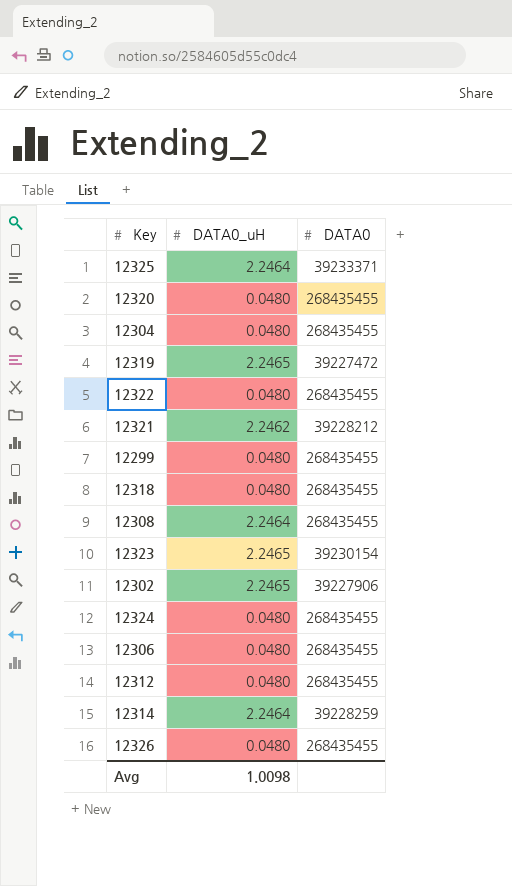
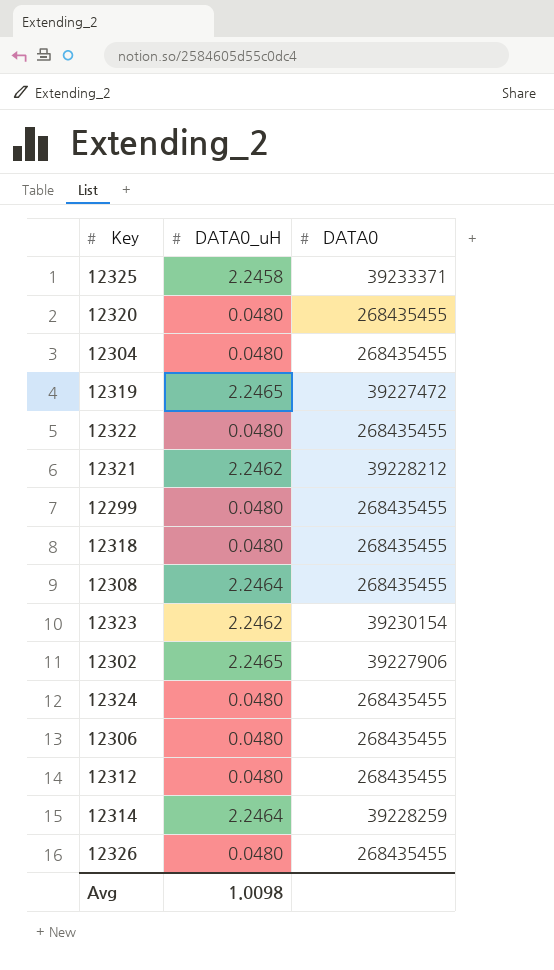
12325 | DATA0_uH: 2.2464 -> 2.2458
12323 | DATA0_uH: 2.2465 -> 2.2462

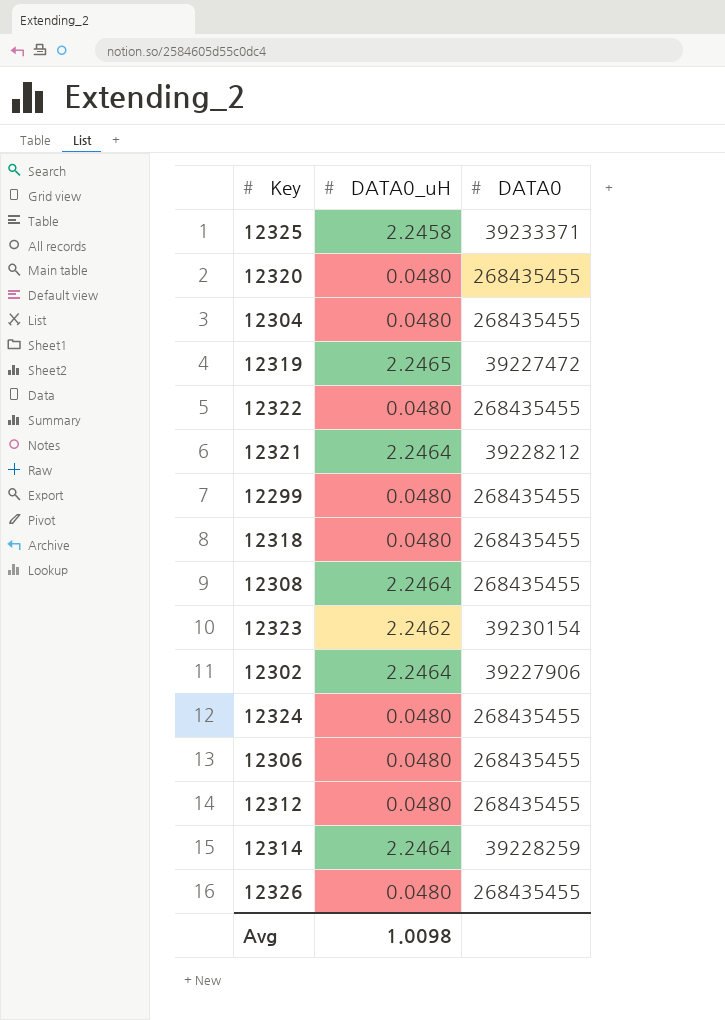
12321 | DATA0_uH: 2.2462 -> 2.2464
12302 | DATA0_uH: 2.2465 -> 2.2464

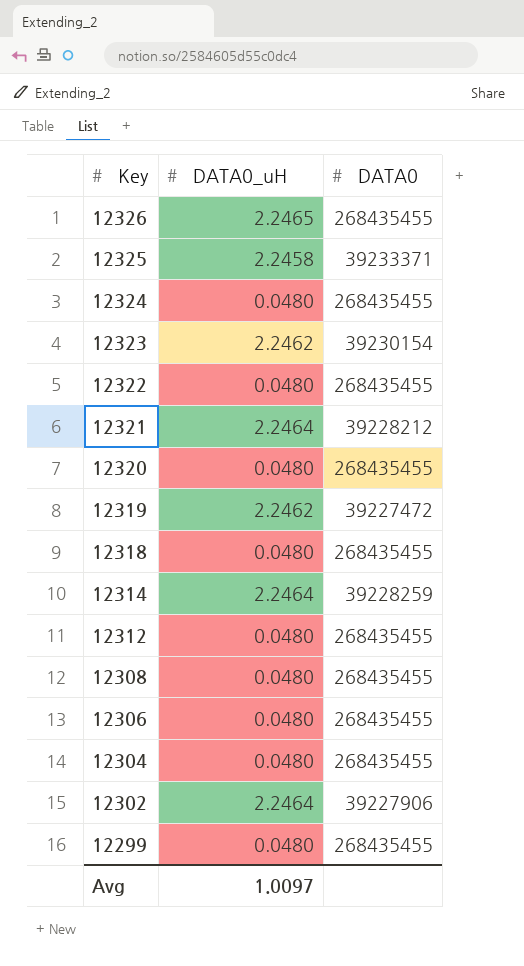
row order: none -> Key descending
12326 | DATA0_uH: 0.0480 -> 2.2465
12319 | DATA0_uH: 2.2465 -> 2.2462
12308 | DATA0_uH: 2.2464 -> 0.0480
Avg | DATA0_uH: 1.0098 -> 1.0097

